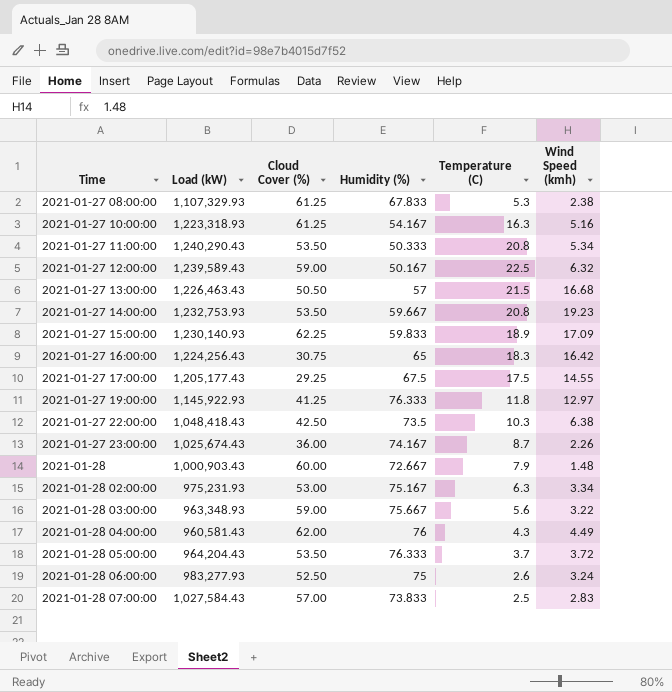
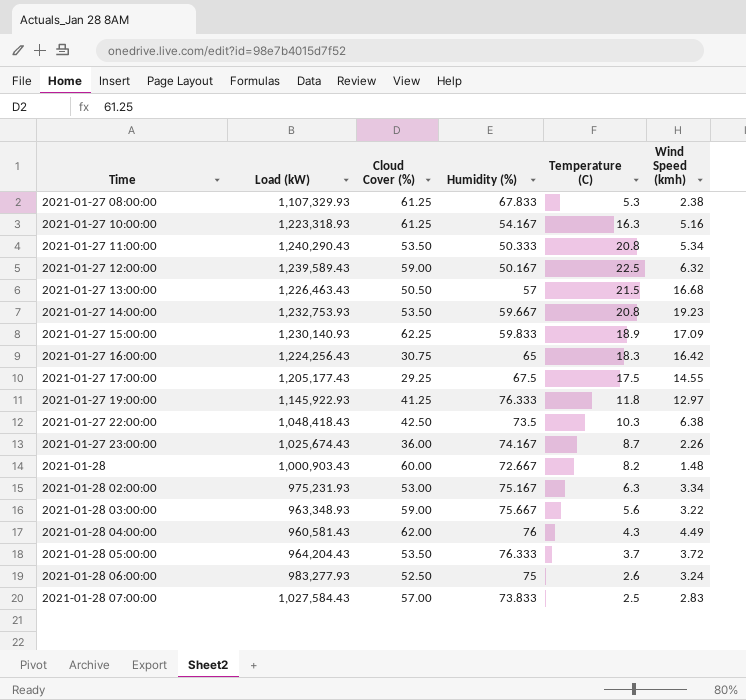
2021-01-28 | Temperature (C): 7.9 -> 8.2

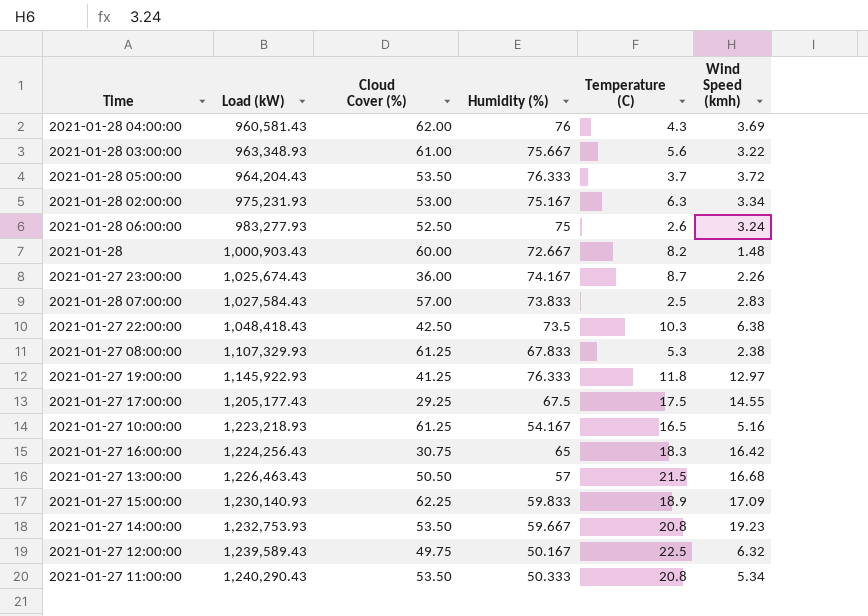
row order: Time ascending -> Load (kW) ascending
2021-01-28 04:00:00 | Wind Speed (kmh): 4.49 -> 3.69
2021-01-28 03:00:00 | Cloud Cover (%): 59.00 -> 61.00
2021-01-27 10:00:00 | Load (kW): 1,223,318.93 -> 1,223,218.93
2021-01-27 10:00:00 | Temperature (C): 16.3 -> 16.5
2021-01-27 12:00:00 | Cloud Cover (%): 59.00 -> 49.75

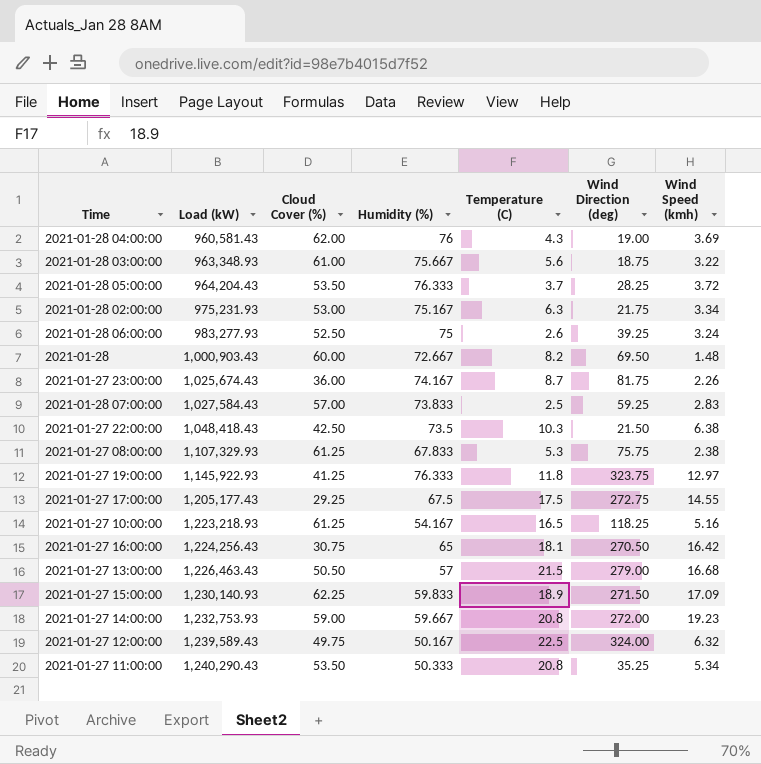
column Wind Direction (deg) | position: none -> 6
2021-01-27 16:00:00 | Temperature (C): 18.3 -> 18.1
2021-01-27 14:00:00 | Cloud Cover (%): 53.50 -> 59.00

